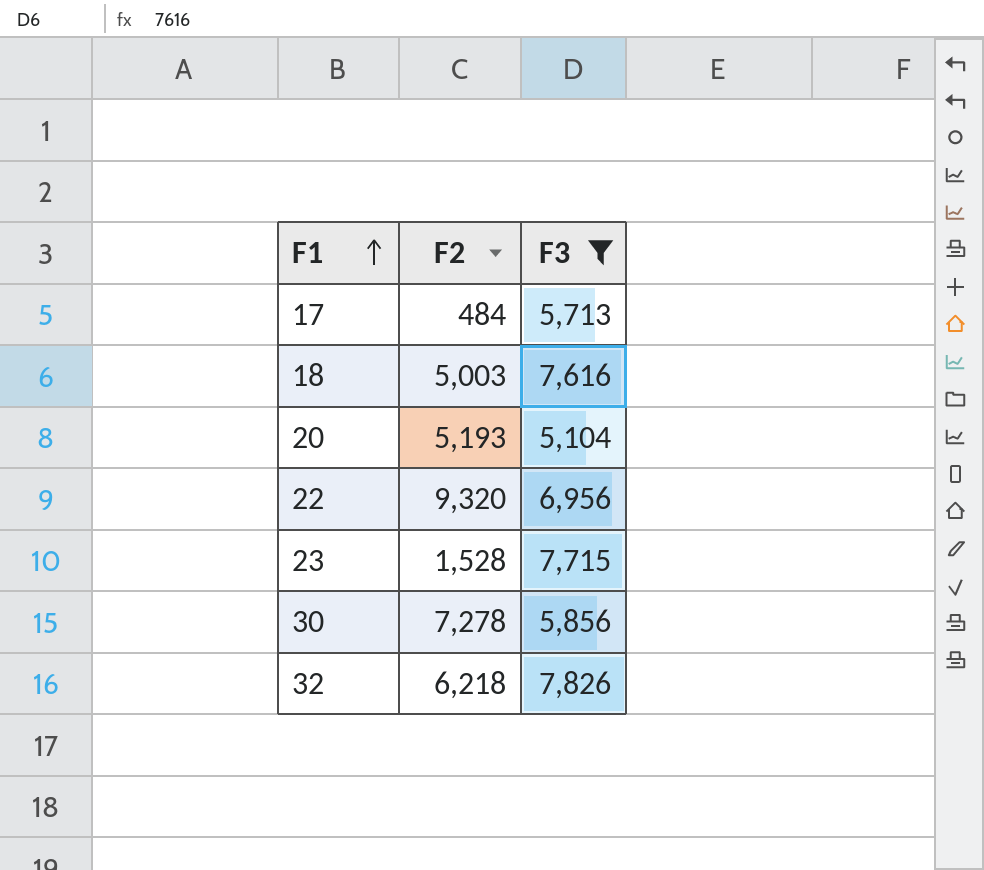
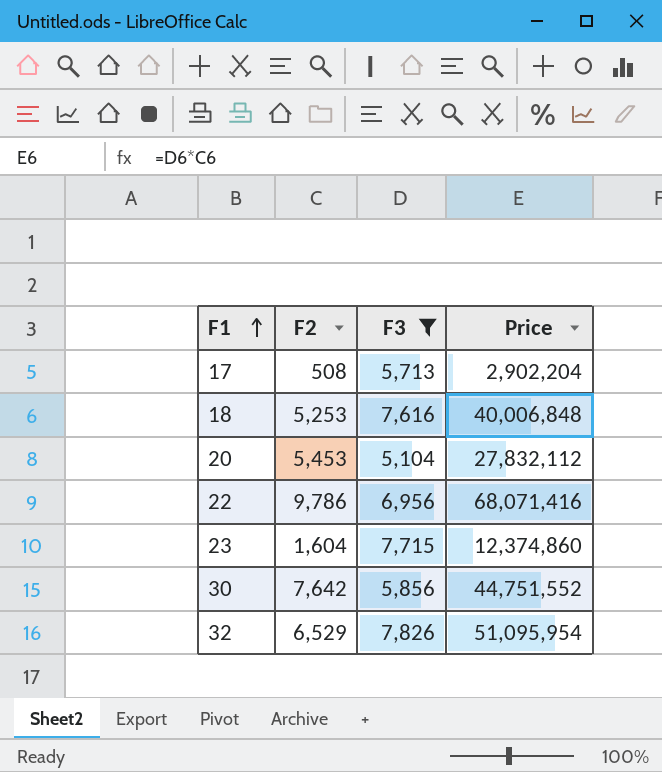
column Price | formula: none -> [F2] * [F3]
17 | F2: 484 -> 508
18 | F2: 5,003 -> 5,253
20 | F2: 5,193 -> 5,453
22 | F2: 9,320 -> 9,786
23 | F2: 1,528 -> 1,604
30 | F2: 7,278 -> 7,642
32 | F2: 6,218 -> 6,529

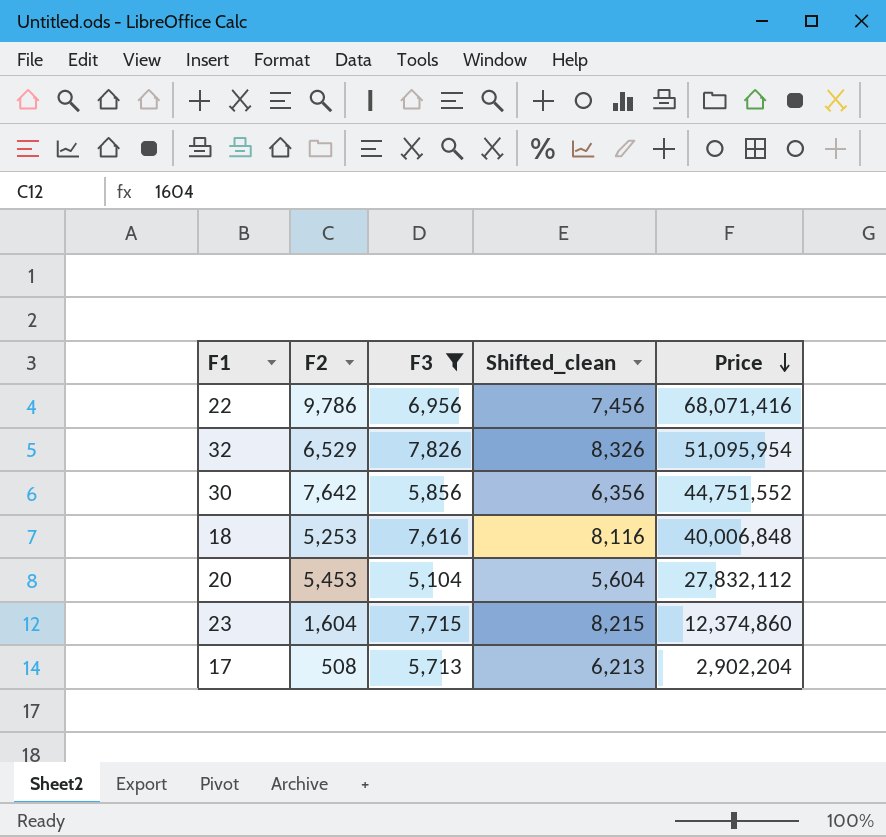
row order: F1 ascending -> Price descending
column Shifted_clean | formula: none -> [F3] + 500

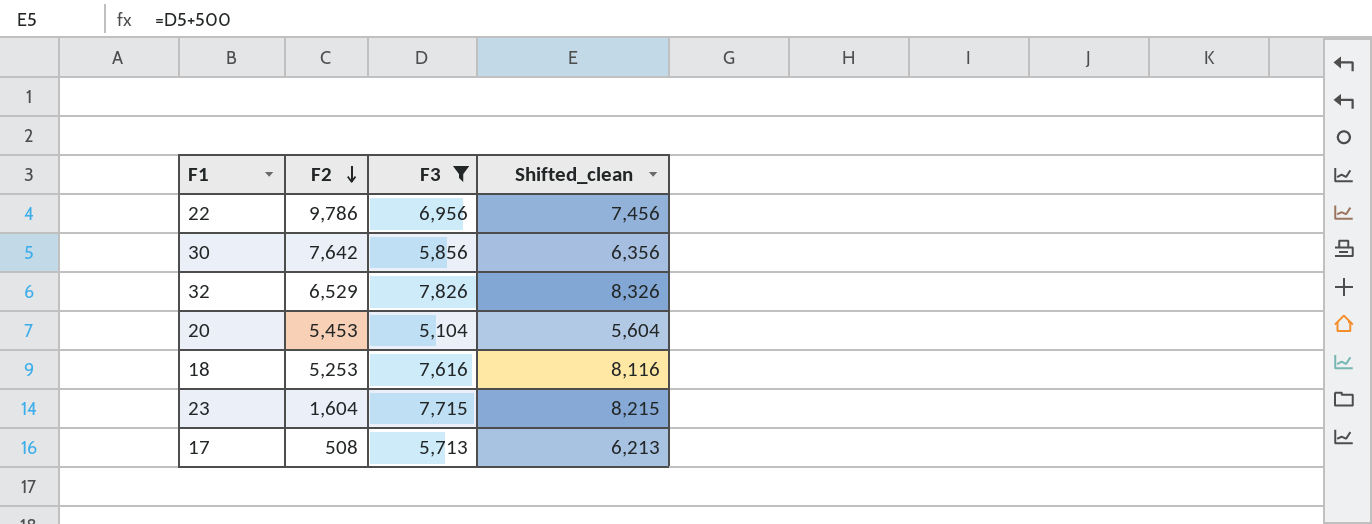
row order: Price descending -> F2 descending
column Price | formula: [F2] * [F3] -> none

